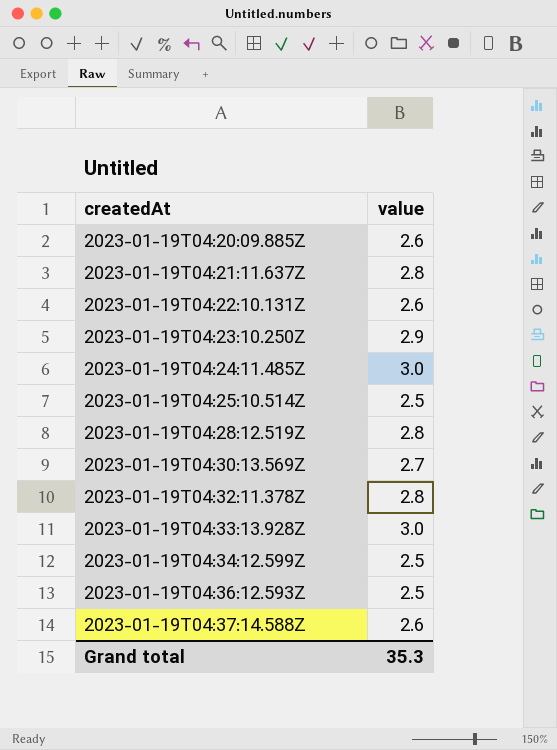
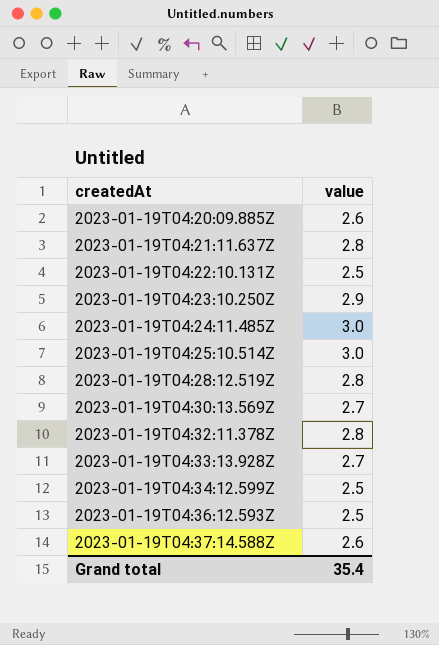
2023-01-19T04:22:10.131Z | value: 2.6 -> 2.5
2023-01-19T04:25:10.514Z | value: 2.5 -> 3.0
2023-01-19T04:33:13.928Z | value: 3.0 -> 2.7
Grand total | value: 35.3 -> 35.4

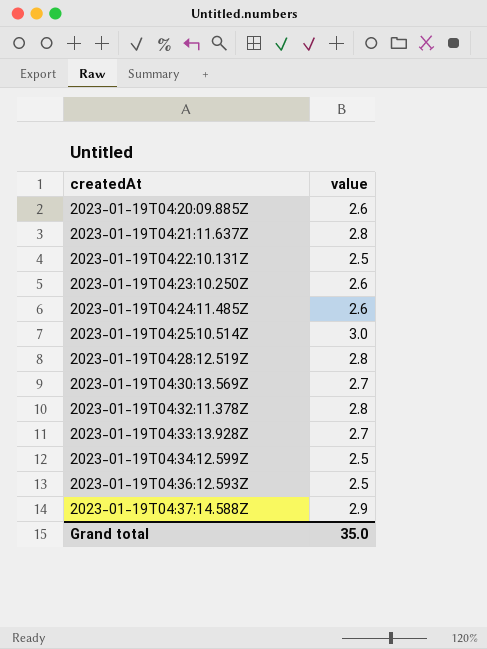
2023-01-19T04:23:10.250Z | value: 2.9 -> 2.6
2023-01-19T04:24:11.485Z | value: 3.0 -> 2.6
2023-01-19T04:37:14.588Z | value: 2.6 -> 2.9
Grand total | value: 35.4 -> 35.0

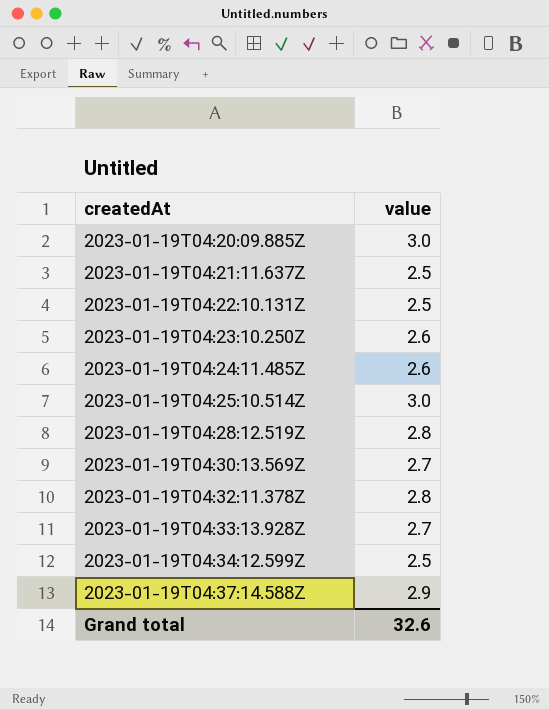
row 2023-01-19T04:36:12.593Z: 2.5 -> none
2023-01-19T04:20:09.885Z | value: 2.6 -> 3.0
2023-01-19T04:21:11.637Z | value: 2.8 -> 2.5
Grand total | value: 35.0 -> 32.6

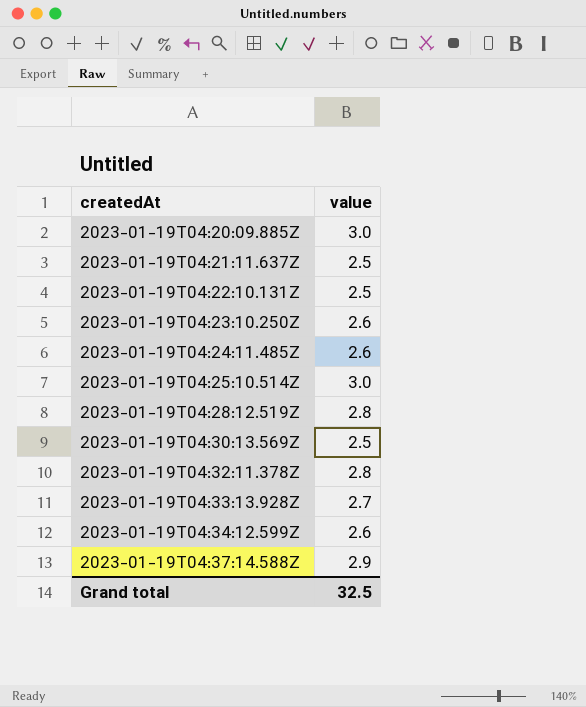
2023-01-19T04:30:13.569Z | value: 2.7 -> 2.5
2023-01-19T04:34:12.599Z | value: 2.5 -> 2.6
Grand total | value: 32.6 -> 32.5

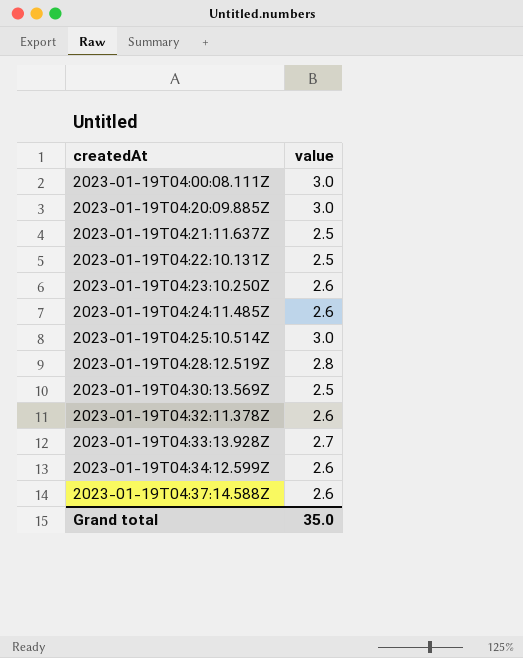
row 2023-01-19T04:00:08.111Z: none -> 3.0
2023-01-19T04:32:11.378Z | value: 2.8 -> 2.6
2023-01-19T04:37:14.588Z | value: 2.9 -> 2.6
Grand total | value: 32.5 -> 35.0

